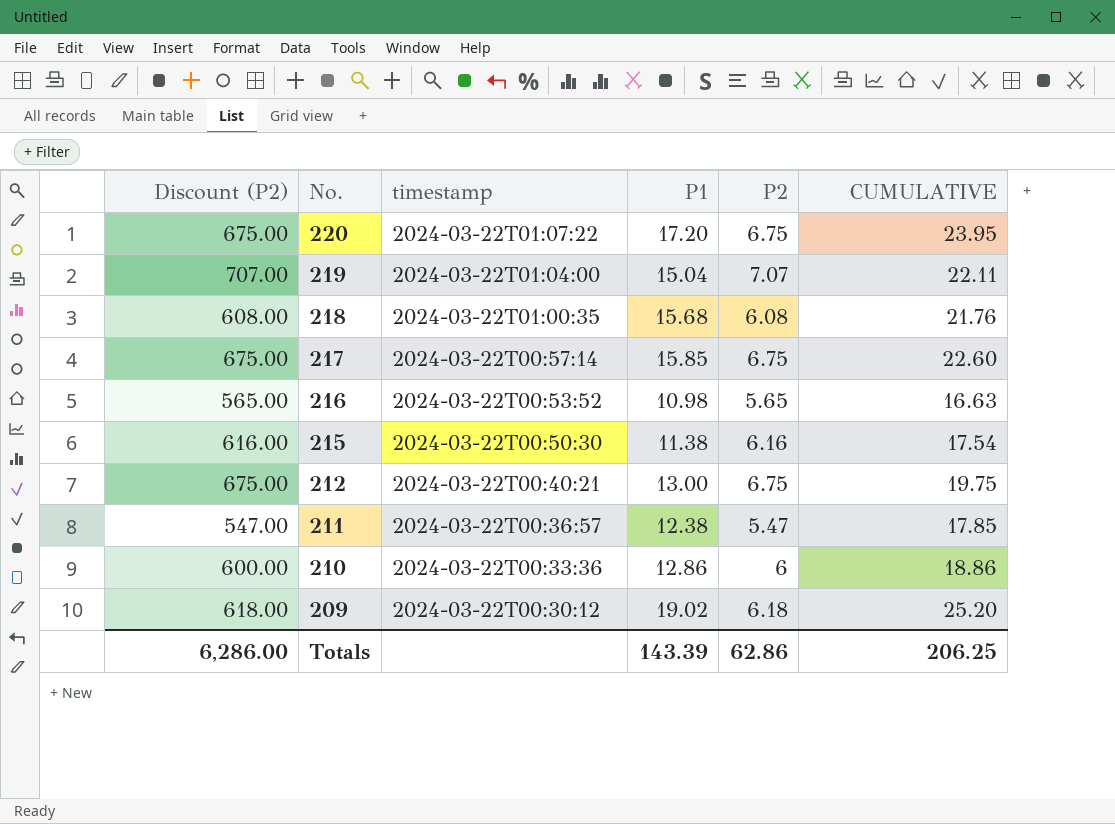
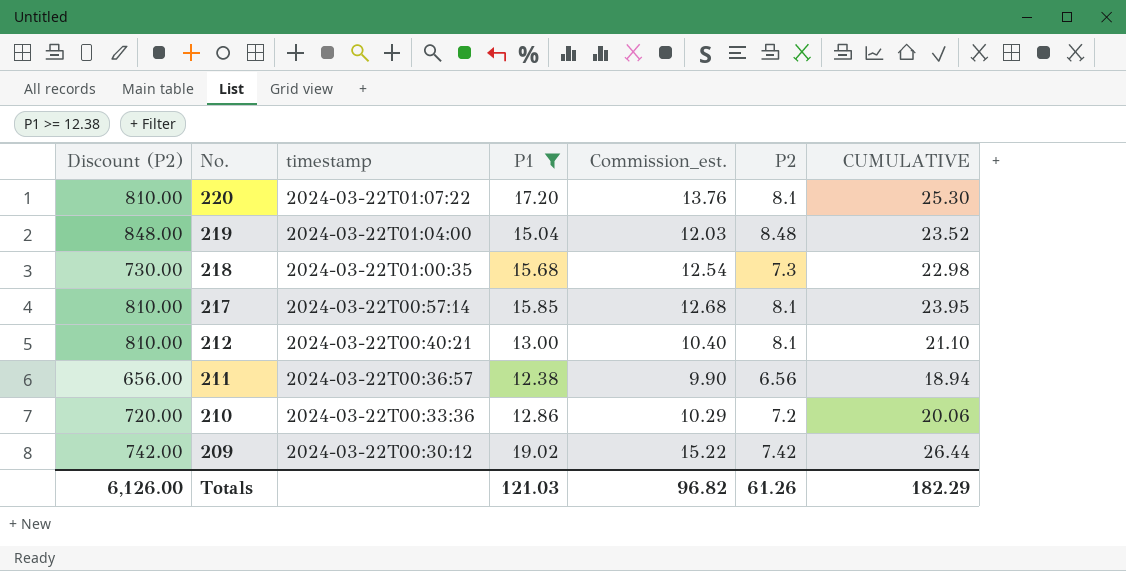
filter: none -> P1 >= 12.38
column Commission_est. | formula: none -> [P1] * 0.8
220 | Discount (P2): 675.00 -> 810.00
220 | P2: 6.75 -> 8.1
220 | CUMULATIVE: 23.95 -> 25.30
219 | Discount (P2): 707.00 -> 848.00
219 | P2: 7.07 -> 8.48
219 | CUMULATIVE: 22.11 -> 23.52
218 | Discount (P2): 608.00 -> 730.00
218 | P2: 6.08 -> 7.3
218 | CUMULATIVE: 21.76 -> 22.98
217 | Discount (P2): 675.00 -> 810.00
217 | P2: 6.75 -> 8.1
217 | CUMULATIVE: 22.60 -> 23.95
212 | Discount (P2): 675.00 -> 810.00
212 | P2: 6.75 -> 8.1
212 | CUMULATIVE: 19.75 -> 21.10
211 | Discount (P2): 547.00 -> 656.00
211 | P2: 5.47 -> 6.56
211 | CUMULATIVE: 17.85 -> 18.94
210 | Discount (P2): 600.00 -> 720.00
210 | P2: 6 -> 7.2
210 | CUMULATIVE: 18.86 -> 20.06
209 | Discount (P2): 618.00 -> 742.00
209 | P2: 6.18 -> 7.42
209 | CUMULATIVE: 25.20 -> 26.44
Totals | Discount (P2): 6,286.00 -> 6,126.00
Totals | P1: 143.39 -> 121.03
Totals | P2: 62.86 -> 61.26
Totals | CUMULATIVE: 206.25 -> 182.29

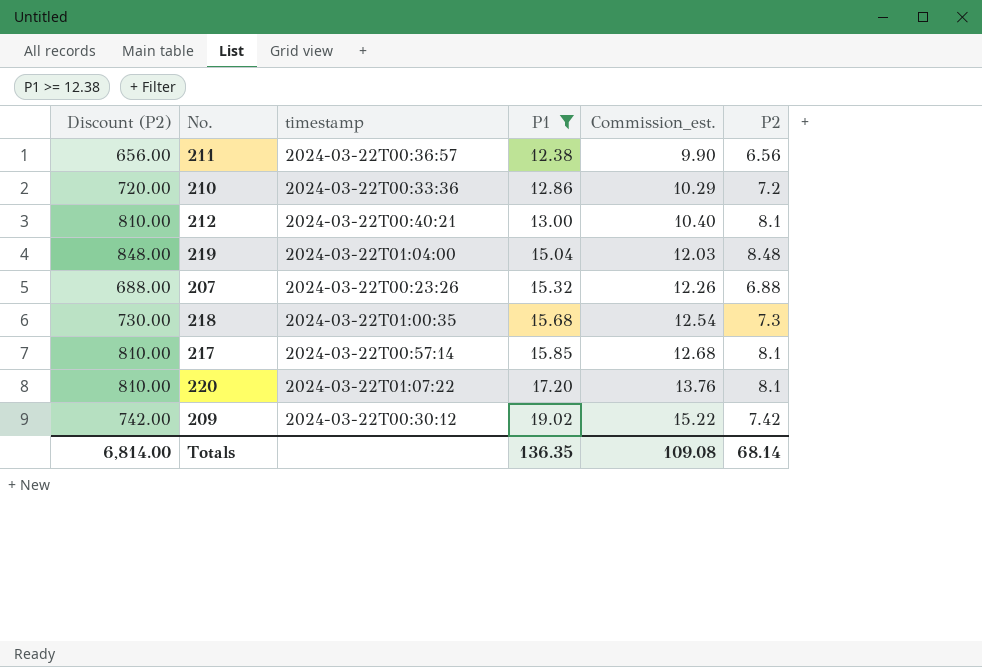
row order: No. descending -> P1 ascending
column CUMULATIVE | formula: [P1] + [P2] -> none
row 207: none -> 688.00 | 2024-03-22T00:23:26 | 15.32 | 12.26 | 6.88
Totals | Discount (P2): 6,126.00 -> 6,814.00
Totals | P1: 121.03 -> 136.35
Totals | Commission_est.: 96.82 -> 109.08
Totals | P2: 61.26 -> 68.14

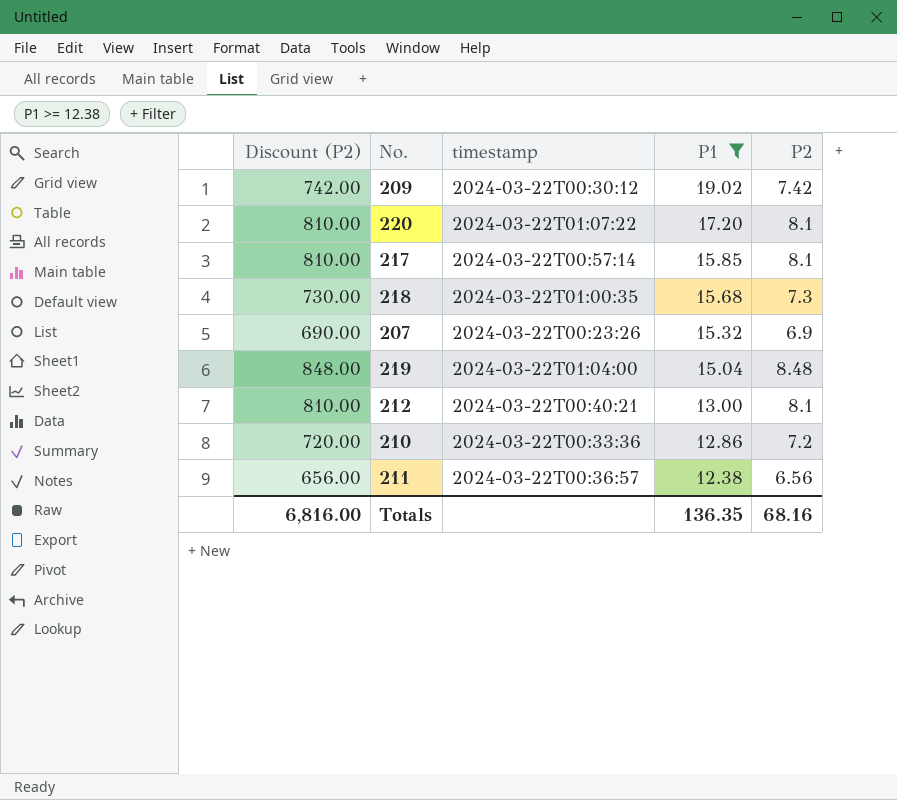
row order: P1 ascending -> P1 descending
column Commission_est. | formula: [P1] * 0.8 -> none
207 | Discount (P2): 688.00 -> 690.00
207 | P2: 6.88 -> 6.9
Totals | Discount (P2): 6,814.00 -> 6,816.00
Totals | P2: 68.14 -> 68.16

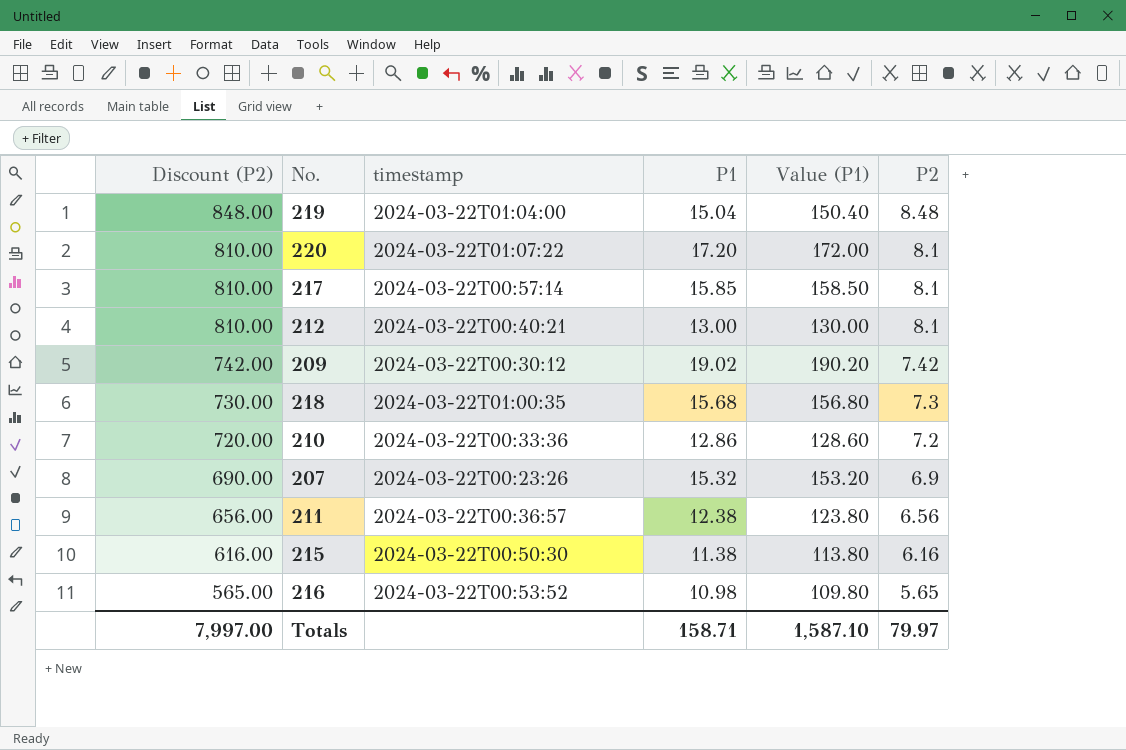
filter: P1 >= 12.38 -> none
row order: P1 descending -> Discount (P2) descending
column Value (P1) | formula: none -> [P1] * 10
Totals | Discount (P2): 6,816.00 -> 7,997.00
Totals | P1: 136.35 -> 158.71
Totals | P2: 68.16 -> 79.97

